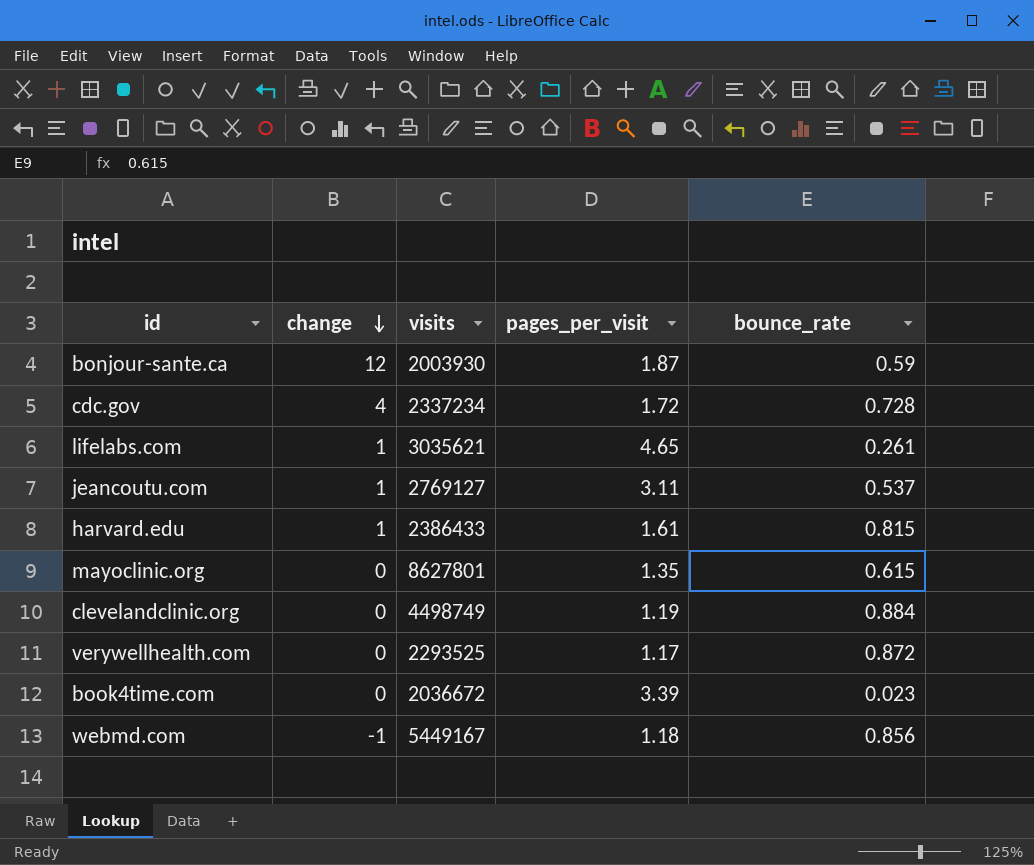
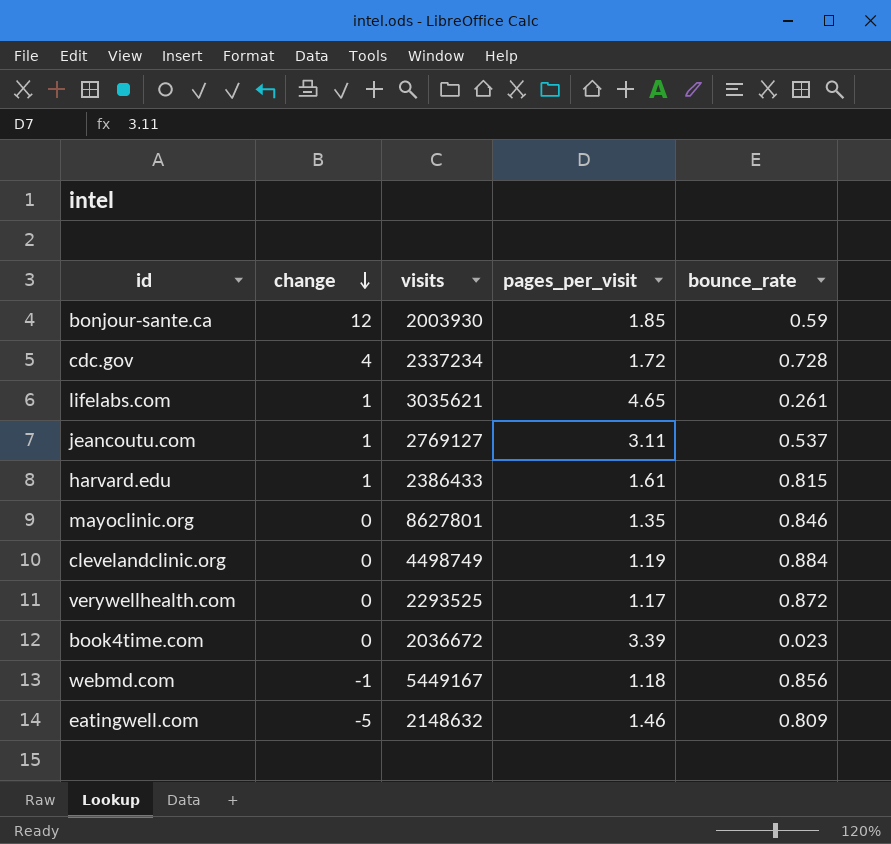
bonjour-sante.ca | pages_per_visit: 1.87 -> 1.85
mayoclinic.org | bounce_rate: 0.615 -> 0.846
row eatingwell.com: none -> -5 | 2148632 | 1.46 | 0.809

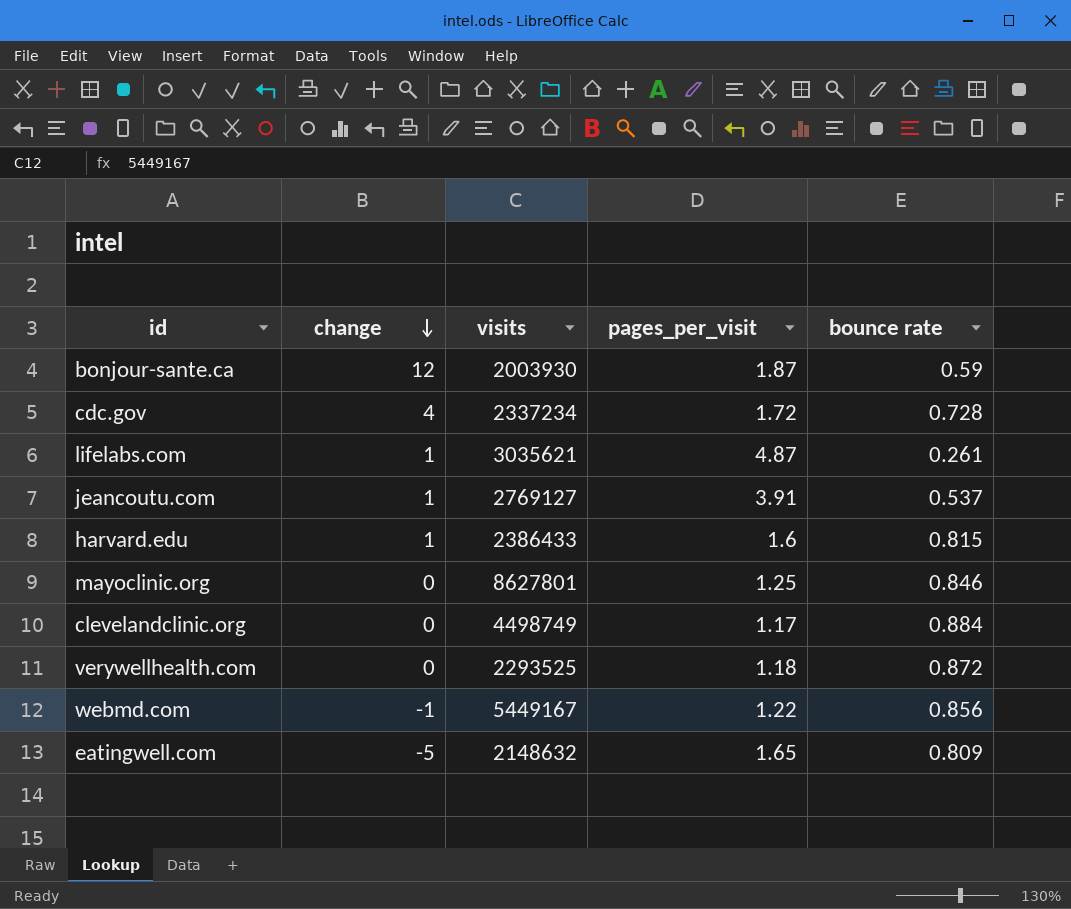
column name: bounce_rate -> bounce rate
row book4time.com: 0 | 2036672 | 3.39 | 0.023 -> none
bonjour-sante.ca | pages_per_visit: 1.85 -> 1.87
lifelabs.com | pages_per_visit: 4.65 -> 4.87
jeancoutu.com | pages_per_visit: 3.11 -> 3.91
harvard.edu | pages_per_visit: 1.61 -> 1.6
mayoclinic.org | pages_per_visit: 1.35 -> 1.25
clevelandclinic.org | pages_per_visit: 1.19 -> 1.17
verywellhealth.com | pages_per_visit: 1.17 -> 1.18
webmd.com | pages_per_visit: 1.18 -> 1.22
eatingwell.com | pages_per_visit: 1.46 -> 1.65

